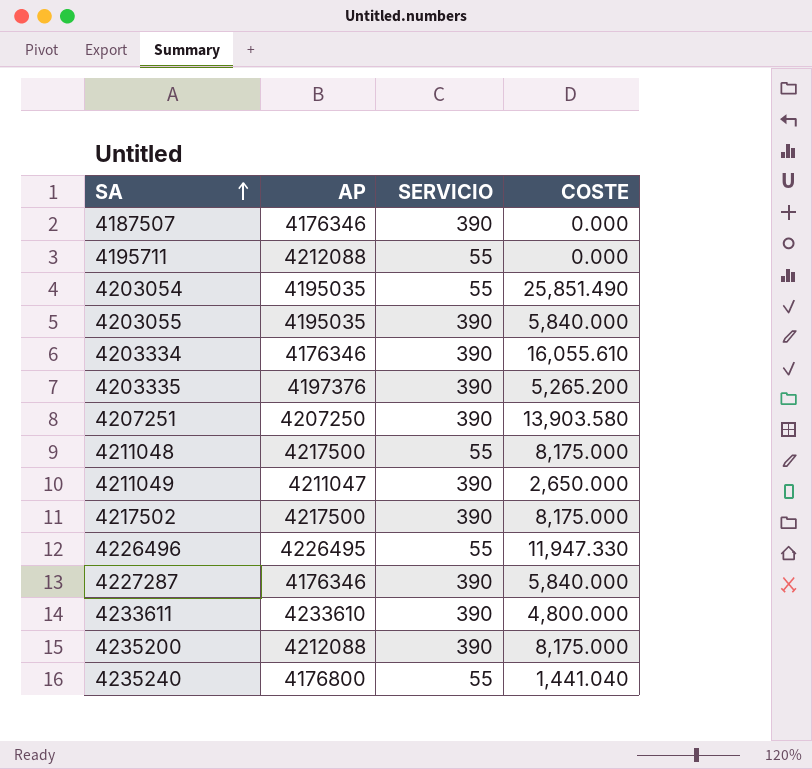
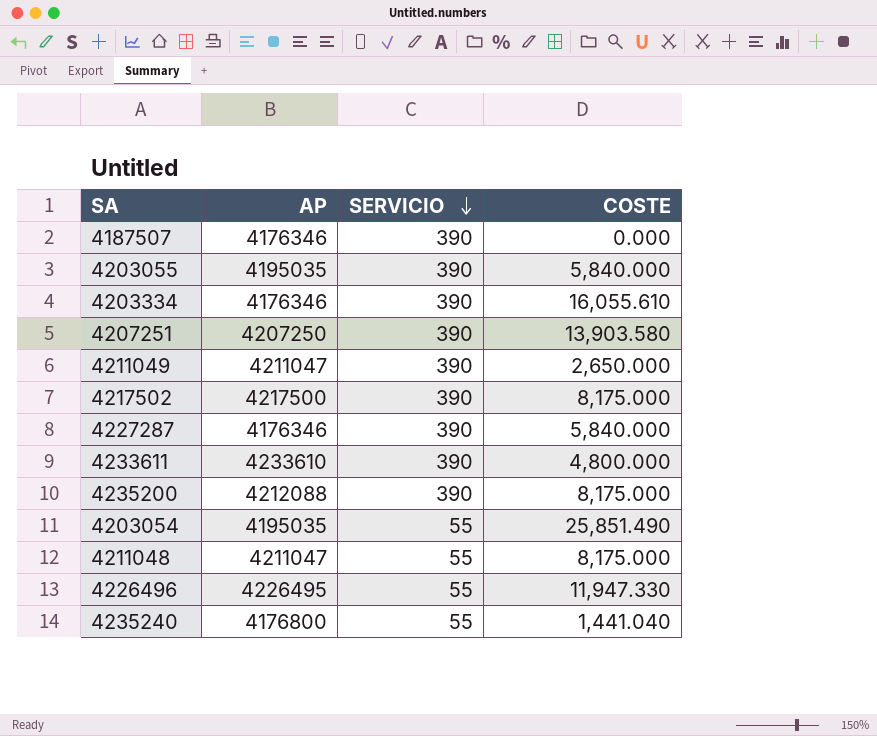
row order: SA ascending -> SERVICIO descending
row 4195711: 4212088 | 55 | 0.000 -> none
row 4203335: 4197376 | 390 | 5,265.200 -> none
4211048 | AP: 4217500 -> 4211047

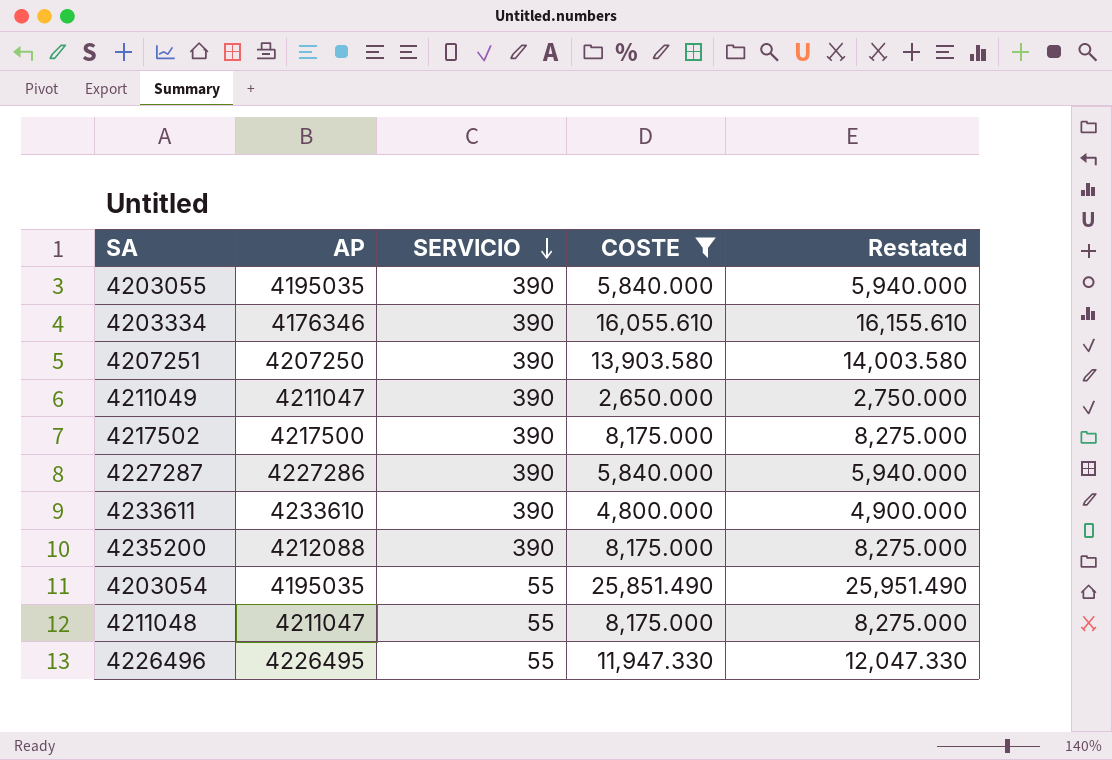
filter: none -> COSTE >= 2,650.000
column Restated | formula: none -> [COSTE] + 100
4227287 | AP: 4176346 -> 4227286

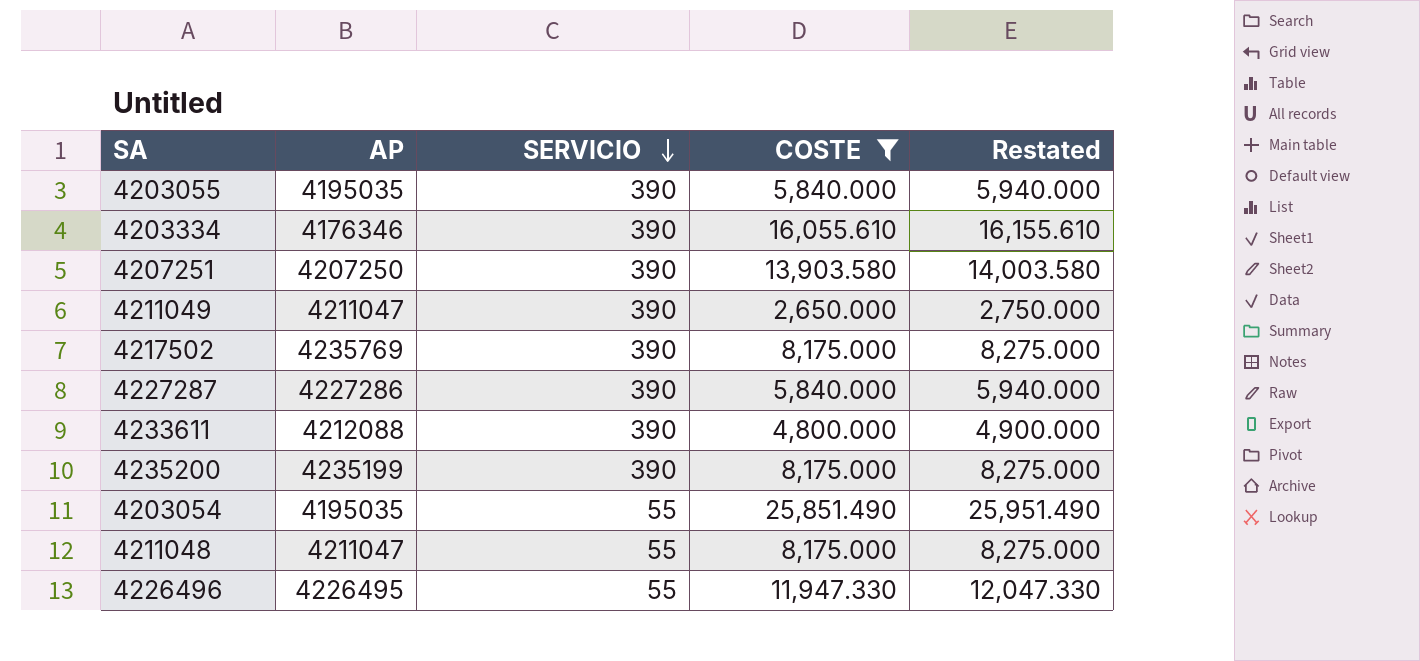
4217502 | AP: 4217500 -> 4235769
4233611 | AP: 4233610 -> 4212088
4235200 | AP: 4212088 -> 4235199

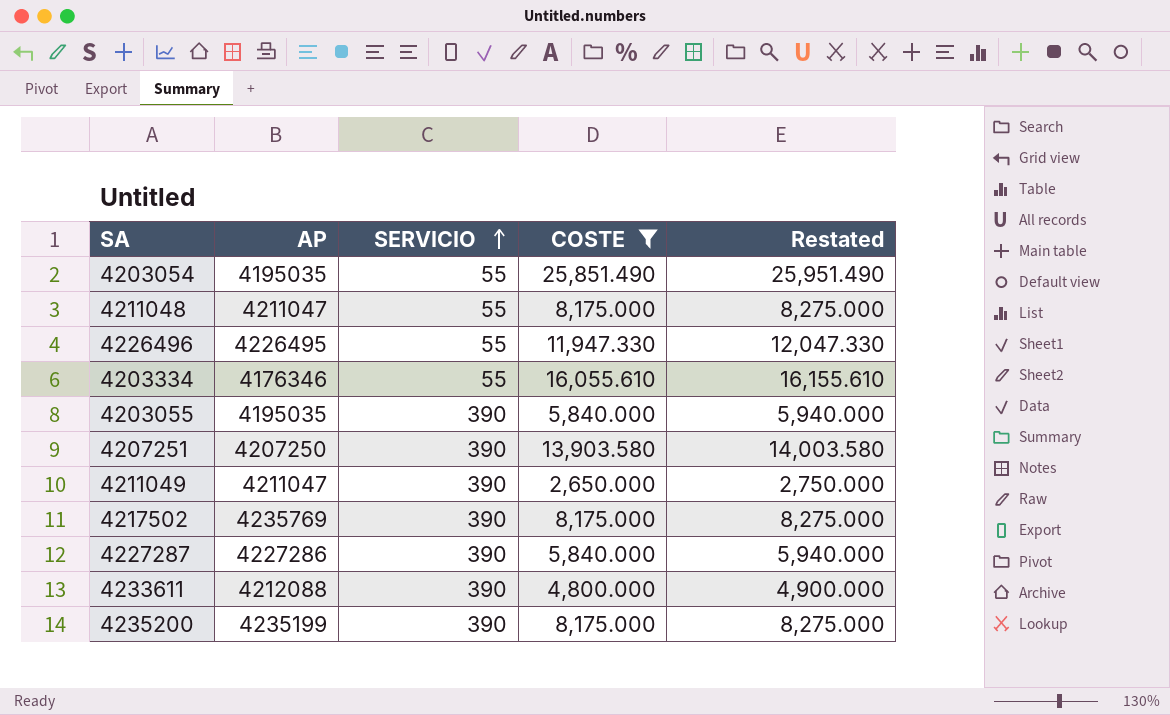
row order: SERVICIO descending -> SERVICIO ascending
4203334 | SERVICIO: 390 -> 55

